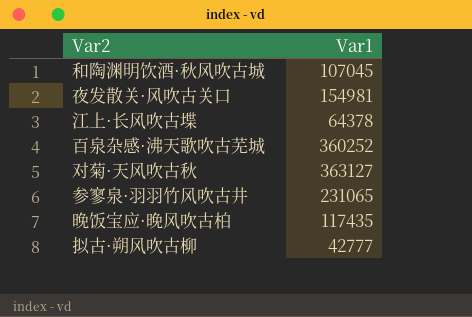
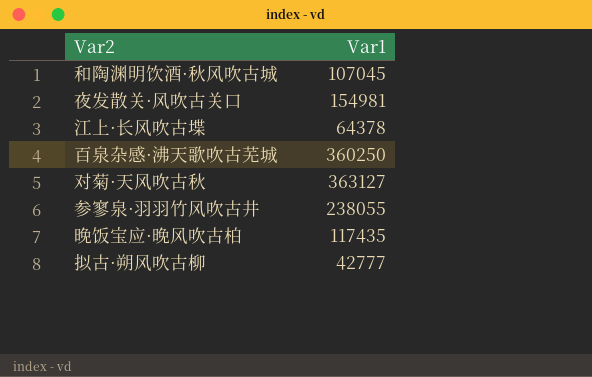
百泉杂感·沸天歌吹古芜城 | Var1: 360252 -> 360250
参寥泉·羽羽竹风吹古井 | Var1: 231065 -> 238055

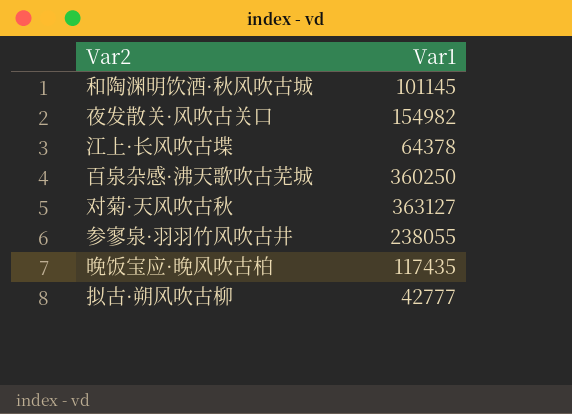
和陶渊明饮酒·秋风吹古城 | Var1: 107045 -> 101145
夜发散关·风吹古关口 | Var1: 154981 -> 154982

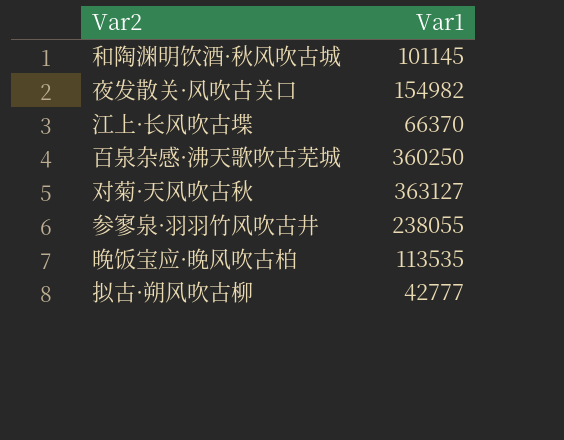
江上·长风吹古堞 | Var1: 64378 -> 66370
晚饭宝应·晚风吹古柏 | Var1: 117435 -> 113535

